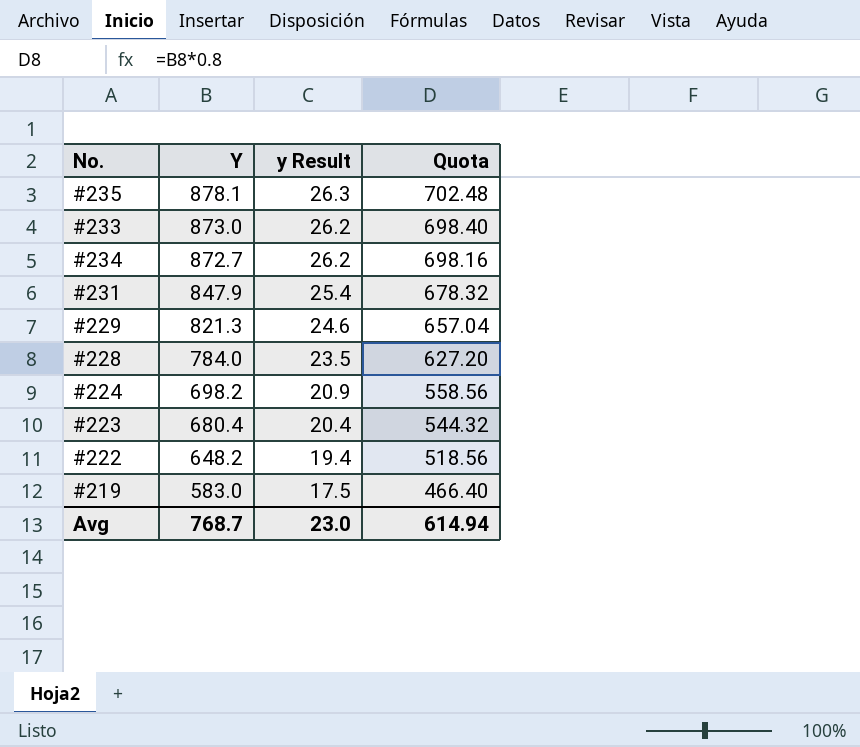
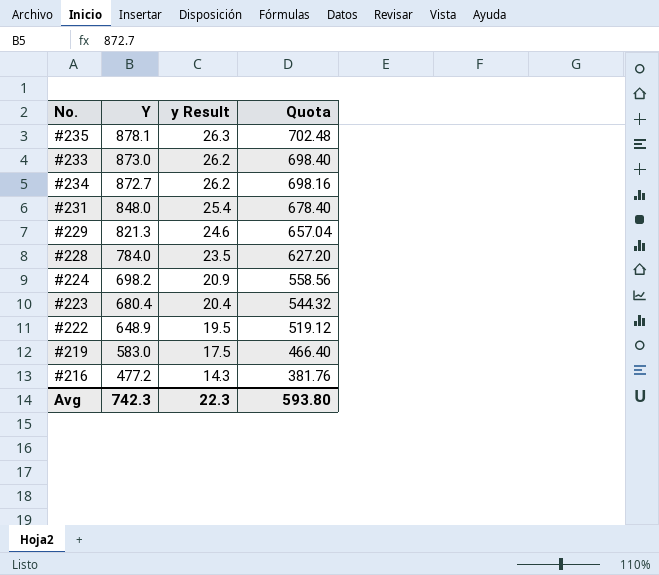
#231 | Y: 847.9 -> 848.0
#231 | Quota: 678.32 -> 678.40
#222 | Y: 648.2 -> 648.9
#222 | y Result: 19.4 -> 19.5
#222 | Quota: 518.56 -> 519.12
row #216: none -> 477.2 | 14.3 | 381.76
Avg | Y: 768.7 -> 742.3
Avg | y Result: 23.0 -> 22.3
Avg | Quota: 614.94 -> 593.80

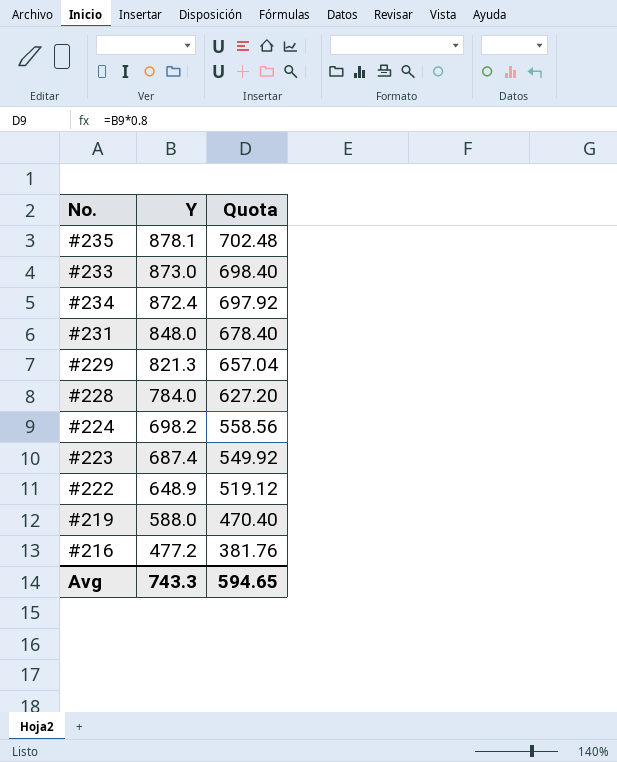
column y Result | formula: [Y] * 0.03 -> none
#234 | Y: 872.7 -> 872.4
#234 | Quota: 698.16 -> 697.92
#223 | Y: 680.4 -> 687.4
#223 | Quota: 544.32 -> 549.92
#219 | Y: 583.0 -> 588.0
#219 | Quota: 466.40 -> 470.40
Avg | Y: 742.3 -> 743.3
Avg | Quota: 593.80 -> 594.65

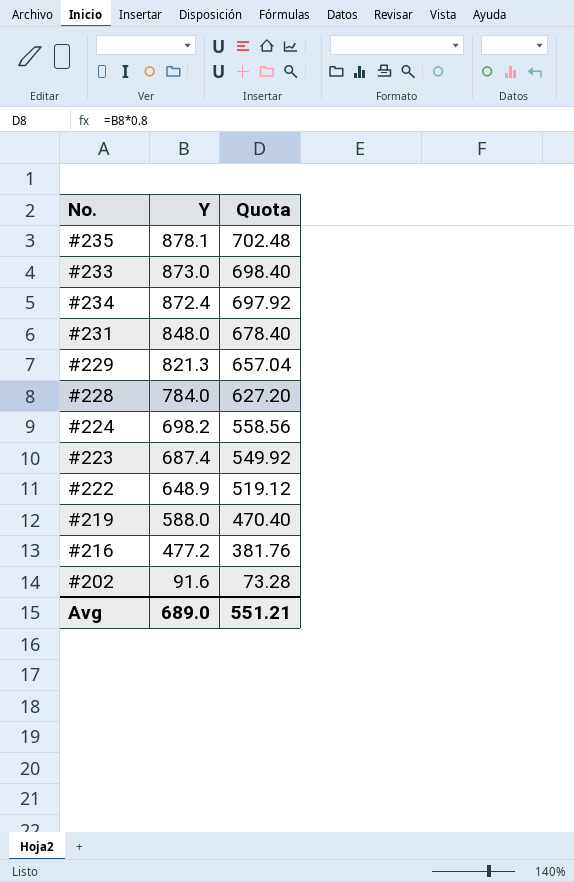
row #202: none -> 91.6 | 73.28
Avg | Y: 743.3 -> 689.0
Avg | Quota: 594.65 -> 551.21

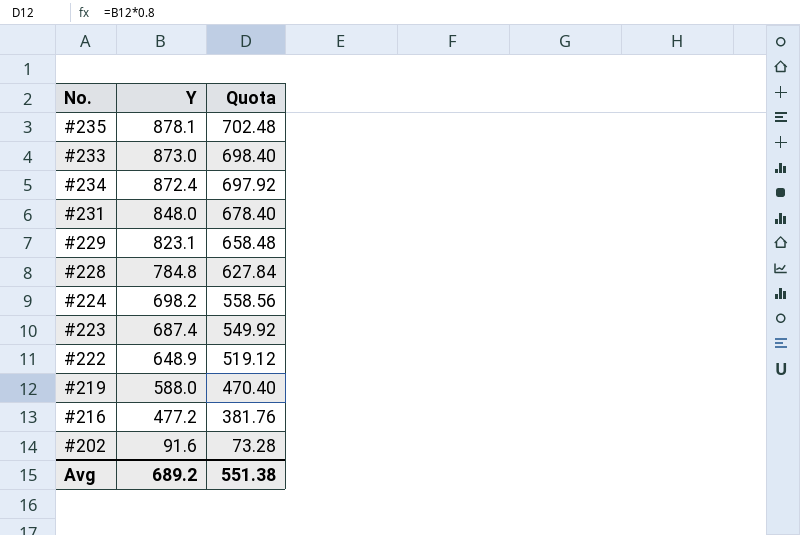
#229 | Y: 821.3 -> 823.1
#229 | Quota: 657.04 -> 658.48
#228 | Y: 784.0 -> 784.8
#228 | Quota: 627.20 -> 627.84
Avg | Y: 689.0 -> 689.2
Avg | Quota: 551.21 -> 551.38

